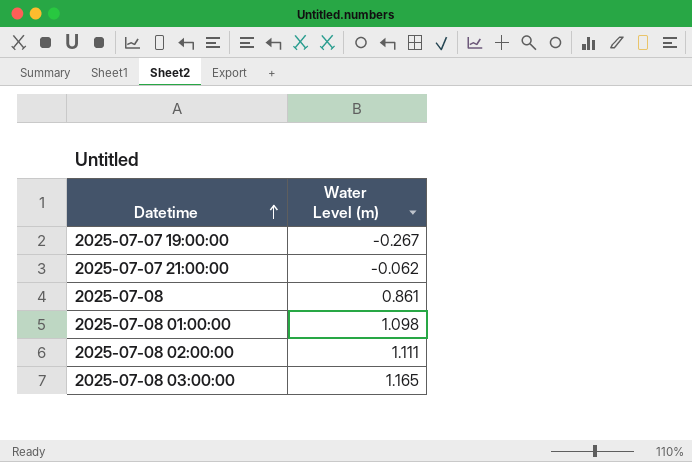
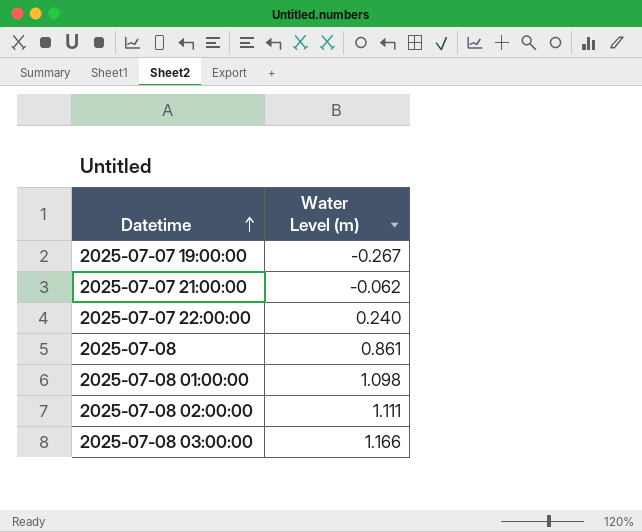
row 2025-07-07 22:00:00: none -> 0.240
2025-07-08 03:00:00 | Water Level (m): 1.165 -> 1.166

